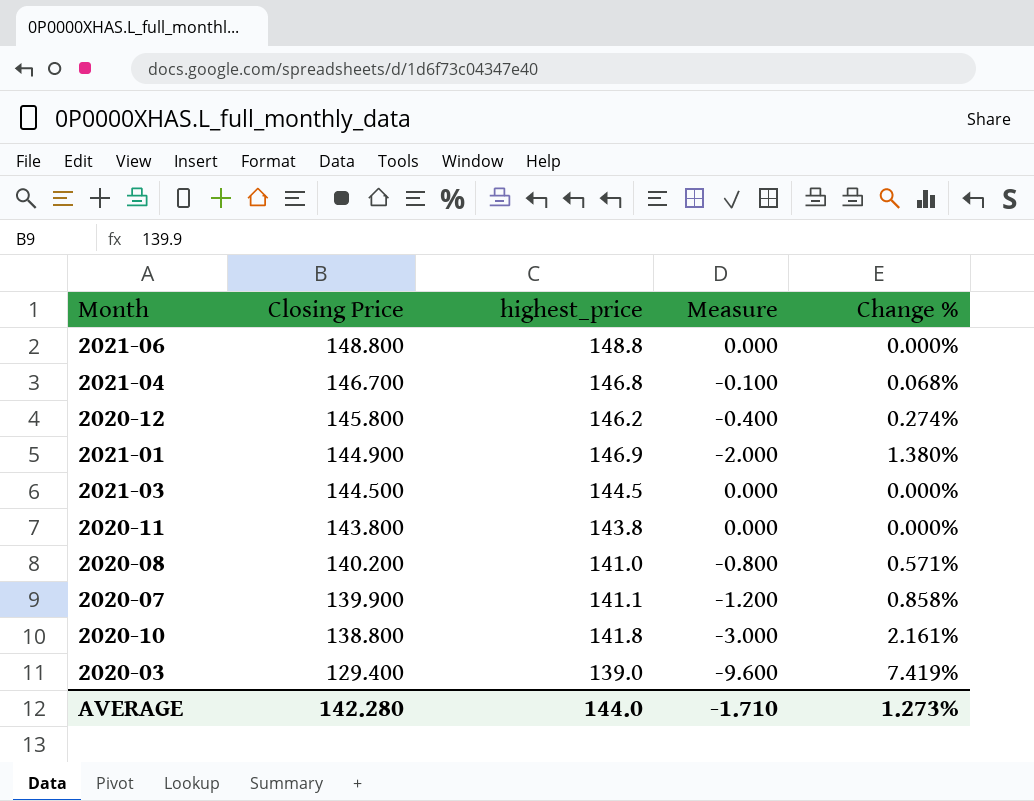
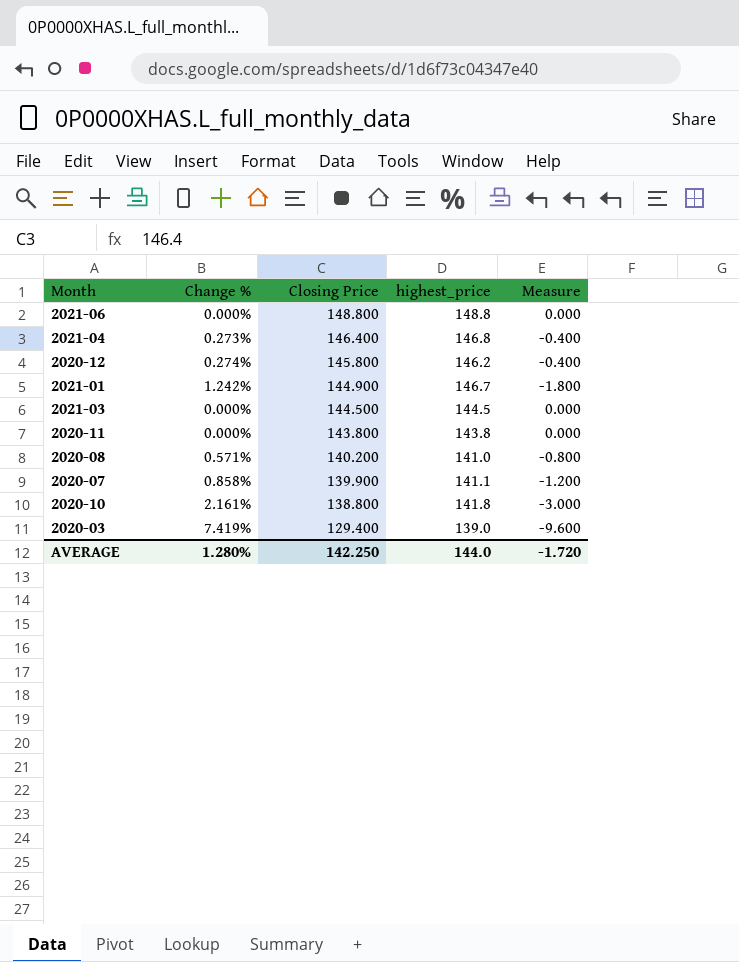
column Change % | position: 5 -> 2
2021-04 | Change %: 0.068% -> 0.273%
2021-04 | Closing Price: 146.700 -> 146.400
2021-04 | Measure: -0.100 -> -0.400
2021-01 | Change %: 1.380% -> 1.242%
2021-01 | highest_price: 146.9 -> 146.7
2021-01 | Measure: -2.000 -> -1.800
AVERAGE | Change %: 1.273% -> 1.280%
AVERAGE | Closing Price: 142.280 -> 142.250
AVERAGE | Measure: -1.710 -> -1.720

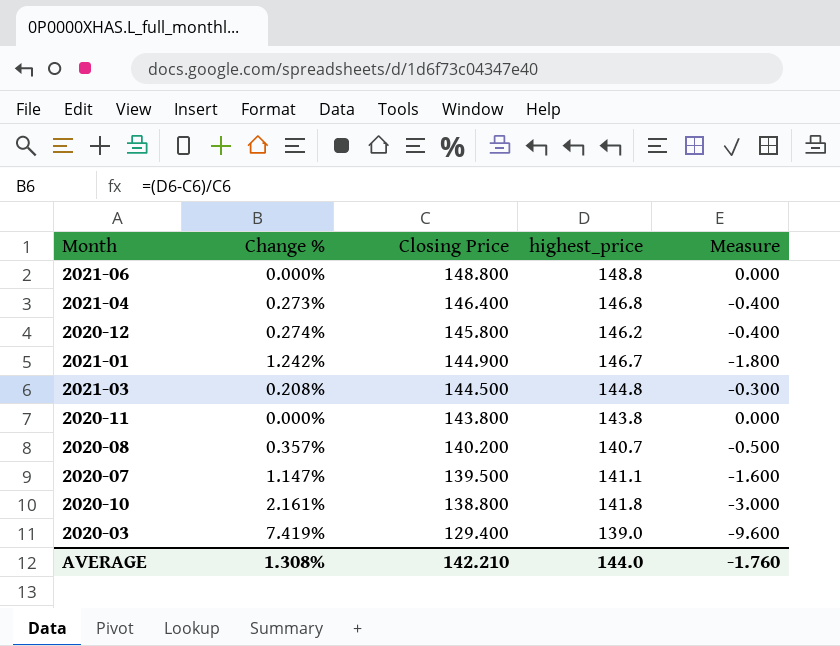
2021-03 | Change %: 0.000% -> 0.208%
2021-03 | highest_price: 144.5 -> 144.8
2021-03 | Measure: 0.000 -> -0.300
2020-08 | Change %: 0.571% -> 0.357%
2020-08 | highest_price: 141.0 -> 140.7
2020-08 | Measure: -0.800 -> -0.500
2020-07 | Change %: 0.858% -> 1.147%
2020-07 | Closing Price: 139.900 -> 139.500
2020-07 | Measure: -1.200 -> -1.600
AVERAGE | Change %: 1.280% -> 1.308%
AVERAGE | Closing Price: 142.250 -> 142.210
AVERAGE | Measure: -1.720 -> -1.760

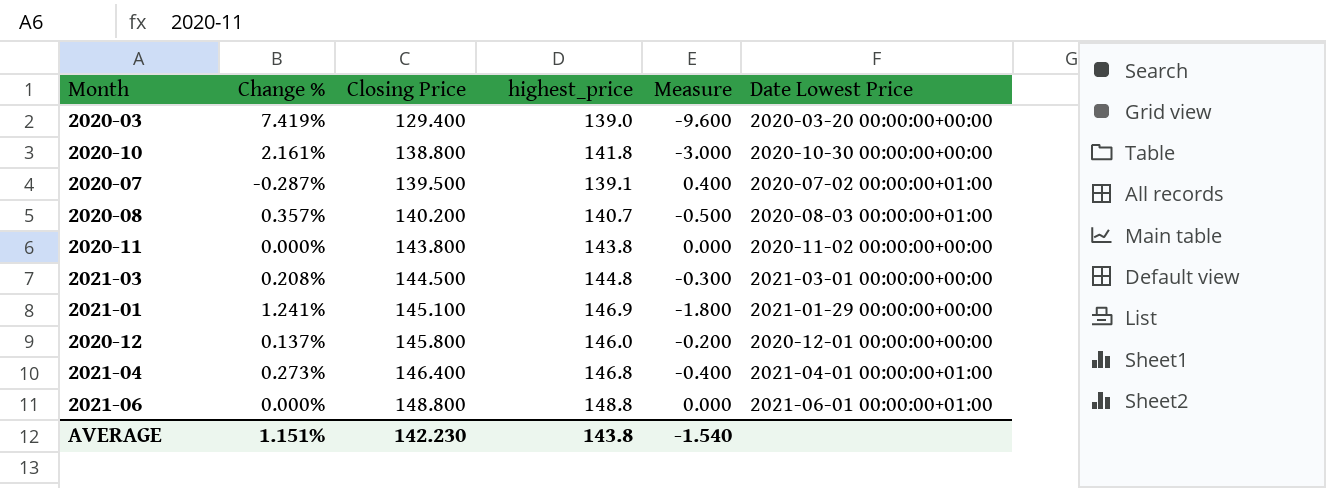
row order: Closing Price descending -> Closing Price ascending
column Date Lowest Price | position: none -> 6
2020-07 | Change %: 1.147% -> -0.287%
2020-07 | highest_price: 141.1 -> 139.1
2020-07 | Measure: -1.600 -> 0.400
2021-01 | Change %: 1.242% -> 1.241%
2021-01 | Closing Price: 144.900 -> 145.100
2021-01 | highest_price: 146.7 -> 146.9
2020-12 | Change %: 0.274% -> 0.137%
2020-12 | highest_price: 146.2 -> 146.0
2020-12 | Measure: -0.400 -> -0.200
AVERAGE | Change %: 1.308% -> 1.151%
AVERAGE | Closing Price: 142.210 -> 142.230
AVERAGE | highest_price: 144.0 -> 143.8
AVERAGE | Measure: -1.760 -> -1.540

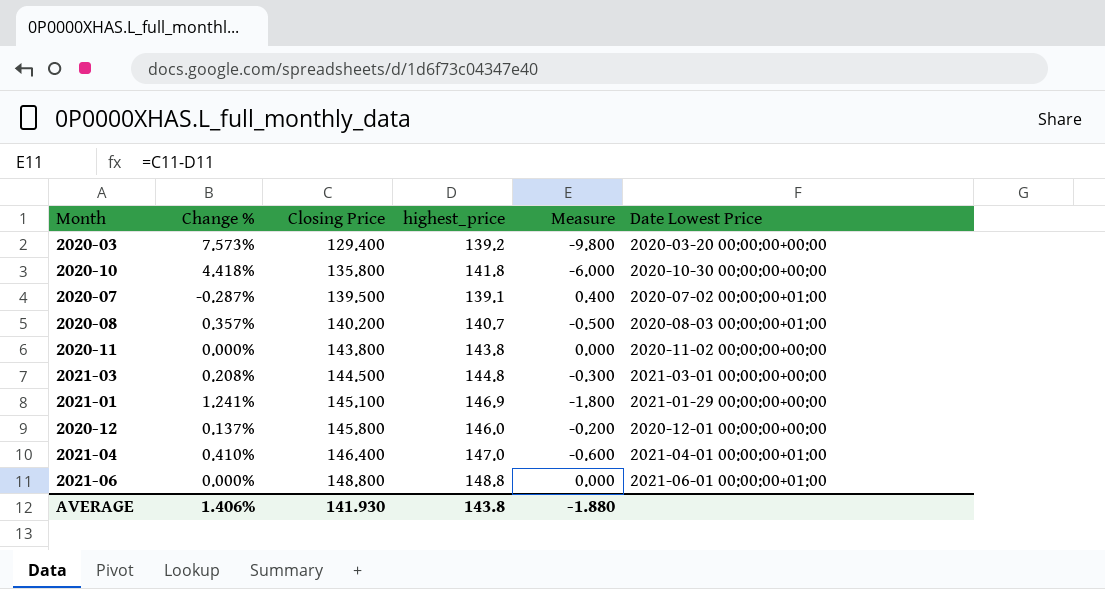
2020-03 | Change %: 7.419% -> 7.573%
2020-03 | highest_price: 139.0 -> 139.2
2020-03 | Measure: -9.600 -> -9.800
2020-10 | Change %: 2.161% -> 4.418%
2020-10 | Closing Price: 138.800 -> 135.800
2020-10 | Measure: -3.000 -> -6.000
2021-04 | Change %: 0.273% -> 0.410%
2021-04 | highest_price: 146.8 -> 147.0
2021-04 | Measure: -0.400 -> -0.600
AVERAGE | Change %: 1.151% -> 1.406%
AVERAGE | Closing Price: 142.230 -> 141.930
AVERAGE | Measure: -1.540 -> -1.880

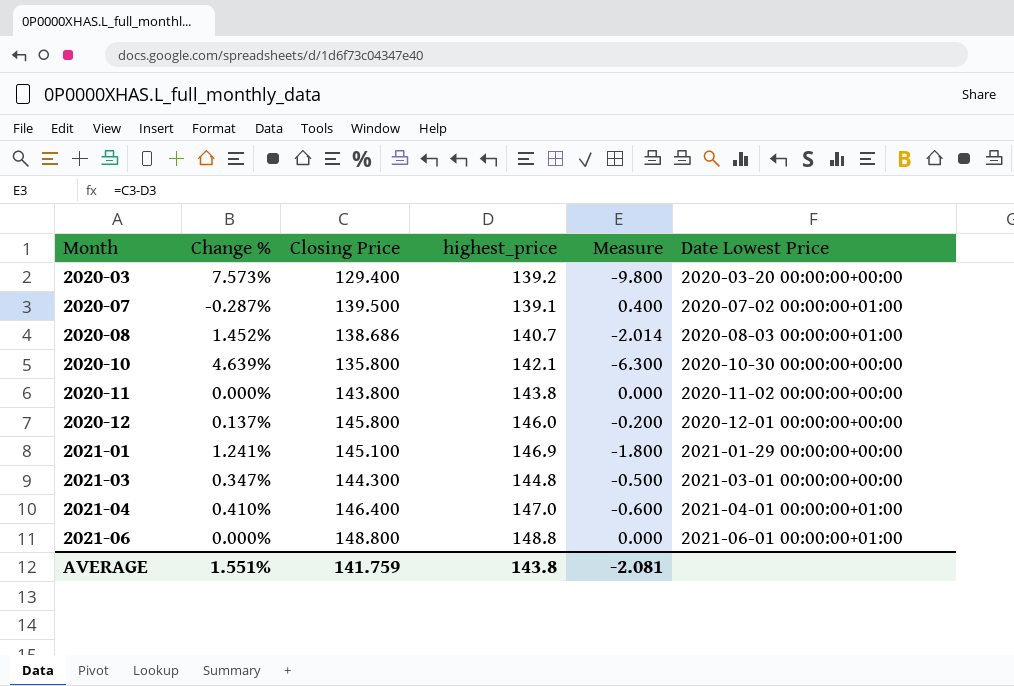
row order: Closing Price ascending -> Month ascending
2020-08 | Change %: 0.357% -> 1.452%
2020-08 | Closing Price: 140.200 -> 138.686
2020-08 | Measure: -0.500 -> -2.014
2020-10 | Change %: 4.418% -> 4.639%
2020-10 | highest_price: 141.8 -> 142.1
2020-10 | Measure: -6.000 -> -6.300
2021-03 | Change %: 0.208% -> 0.347%
2021-03 | Closing Price: 144.500 -> 144.300
2021-03 | Measure: -0.300 -> -0.500
AVERAGE | Change %: 1.406% -> 1.551%
AVERAGE | Closing Price: 141.930 -> 141.759
AVERAGE | Measure: -1.880 -> -2.081

